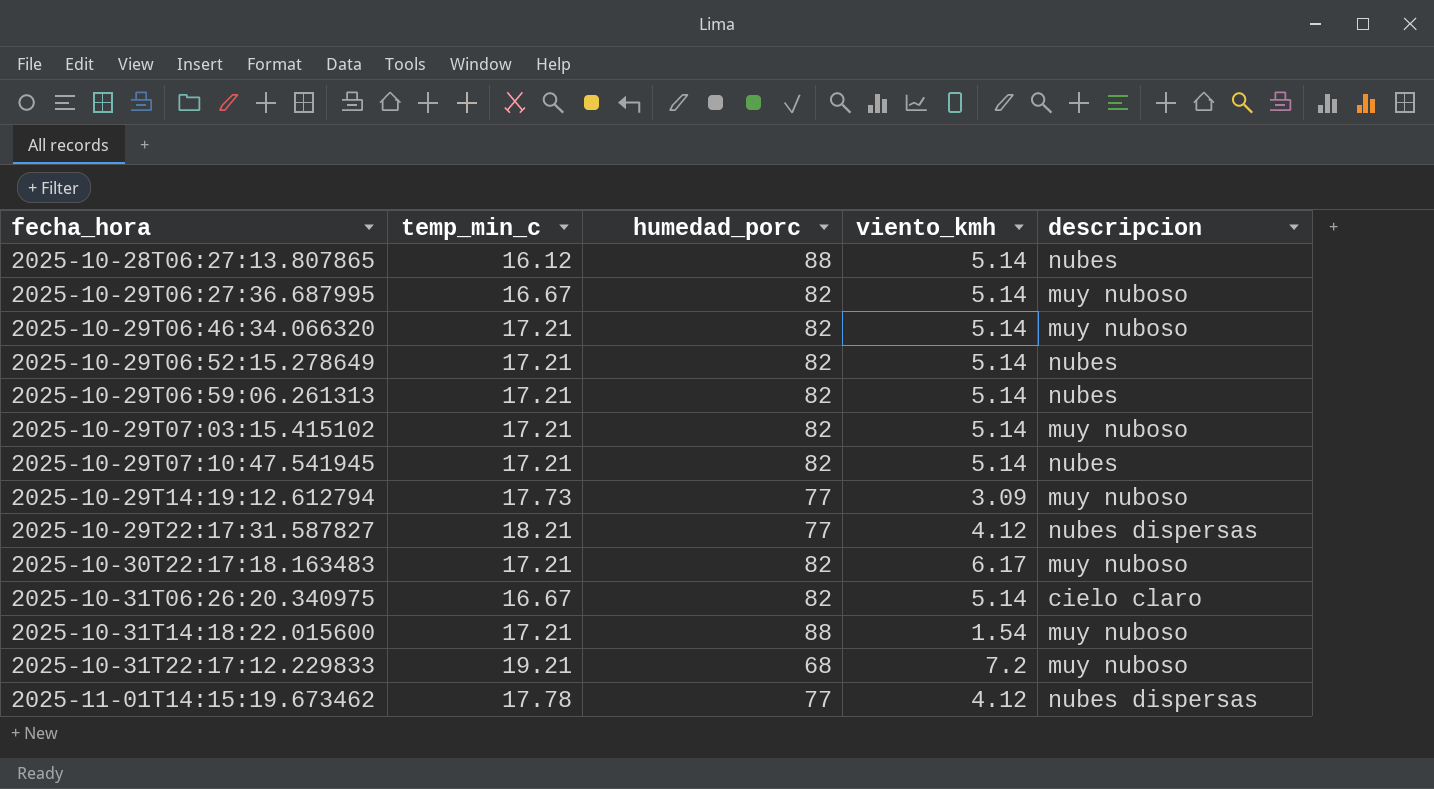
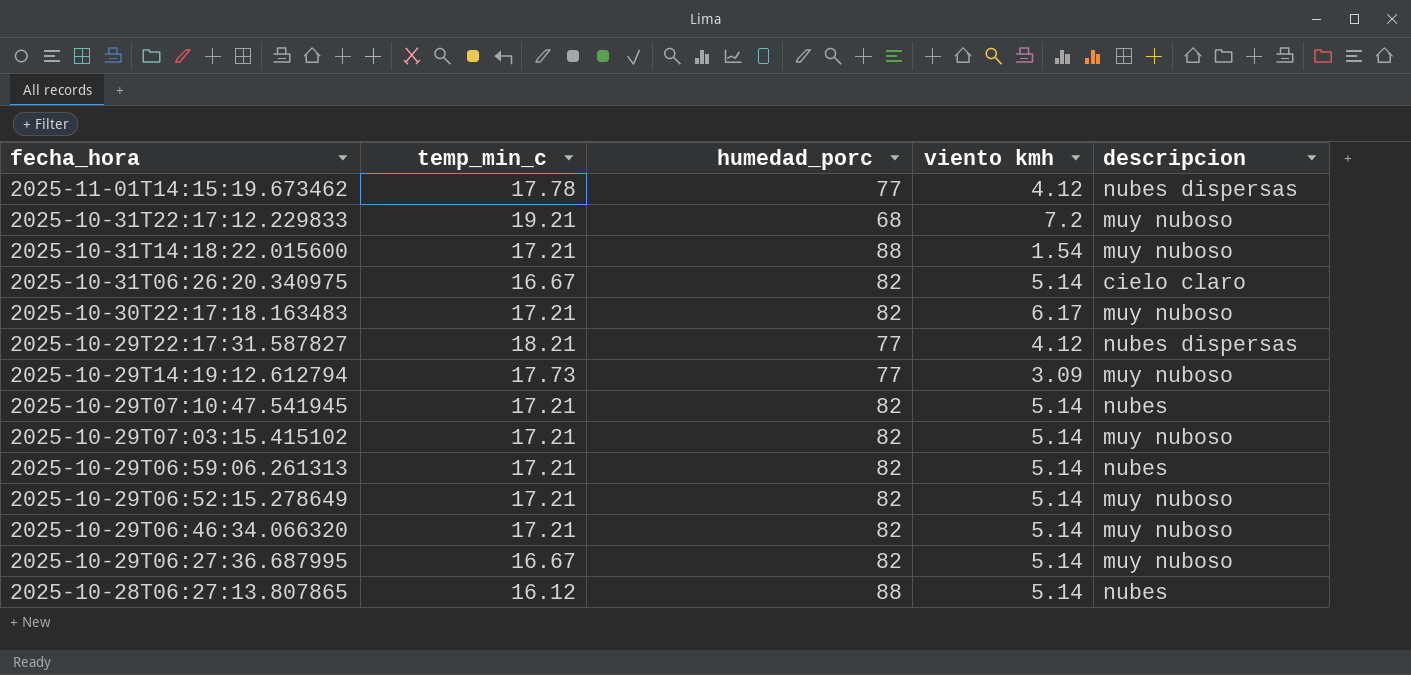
row order: fecha_hora ascending -> fecha_hora descending
column name: viento_kmh -> viento kmh
2025-10-29T06:52:15.278649 | descripcion: nubes -> muy nuboso

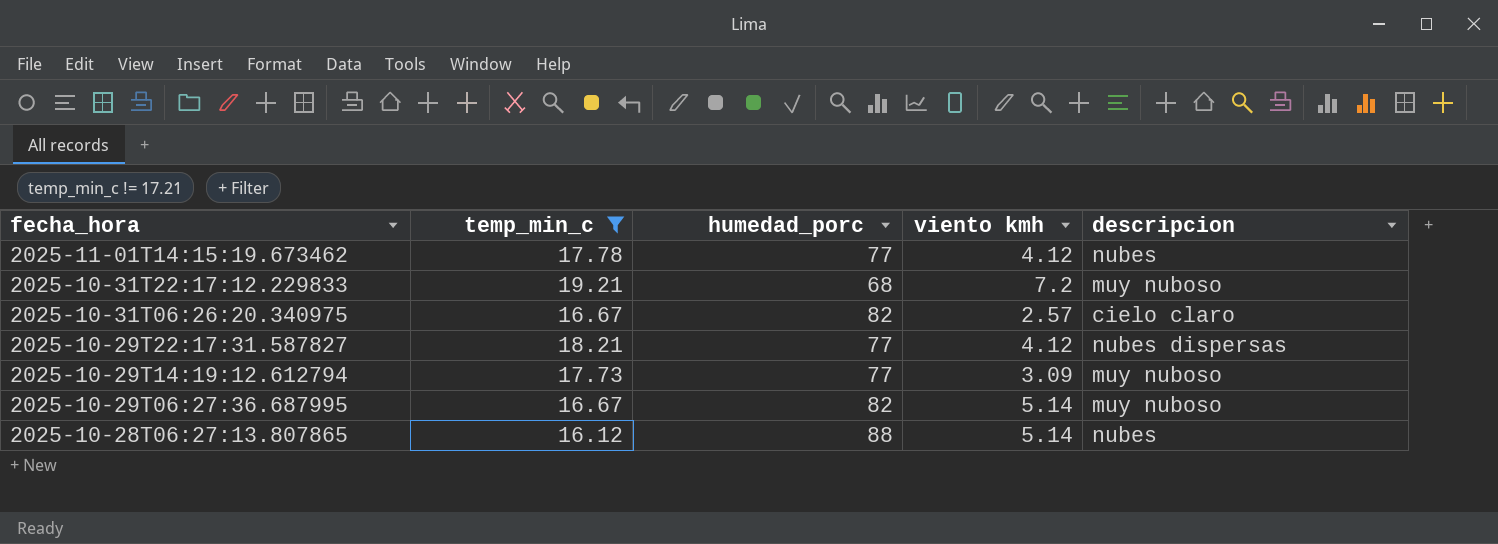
filter: none -> temp_min_c != 17.21
2025-11-01T14:15:19.673462 | descripcion: nubes dispersas -> nubes
2025-10-31T06:26:20.340975 | viento kmh: 5.14 -> 2.57

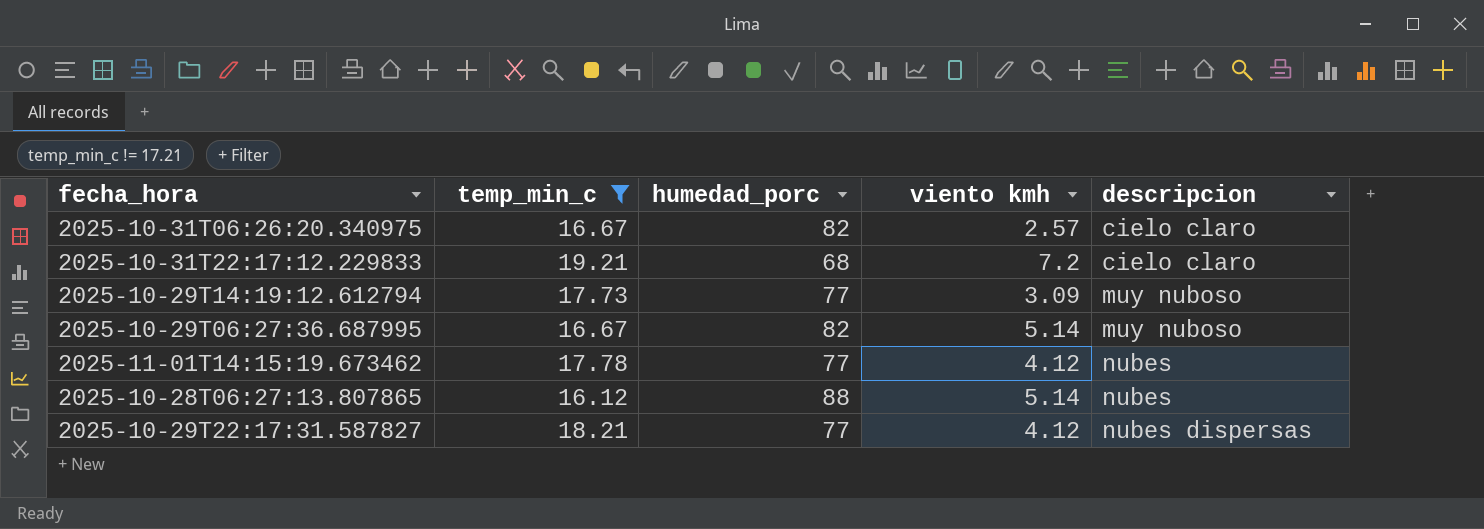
row order: fecha_hora descending -> descripcion ascending
2025-10-31T22:17:12.229833 | descripcion: muy nuboso -> cielo claro

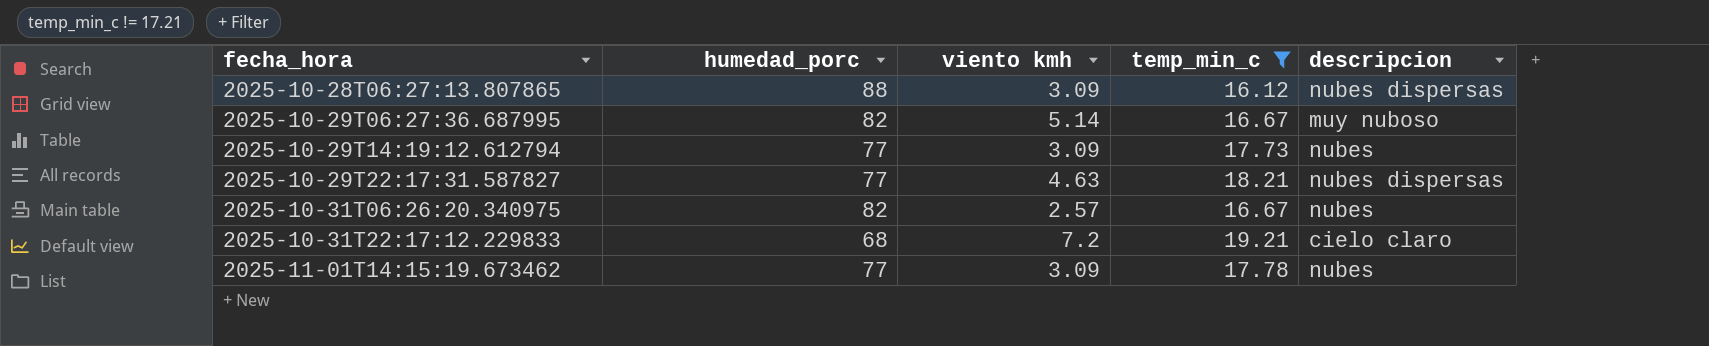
row order: descripcion ascending -> fecha_hora ascending
column temp_min_c | position: 2 -> 4
2025-10-28T06:27:13.807865 | viento kmh: 5.14 -> 3.09
2025-10-28T06:27:13.807865 | descripcion: nubes -> nubes dispersas
2025-10-29T14:19:12.612794 | descripcion: muy nuboso -> nubes
2025-10-29T22:17:31.587827 | viento kmh: 4.12 -> 4.63
2025-10-31T06:26:20.340975 | descripcion: cielo claro -> nubes
2025-11-01T14:15:19.673462 | viento kmh: 4.12 -> 3.09

